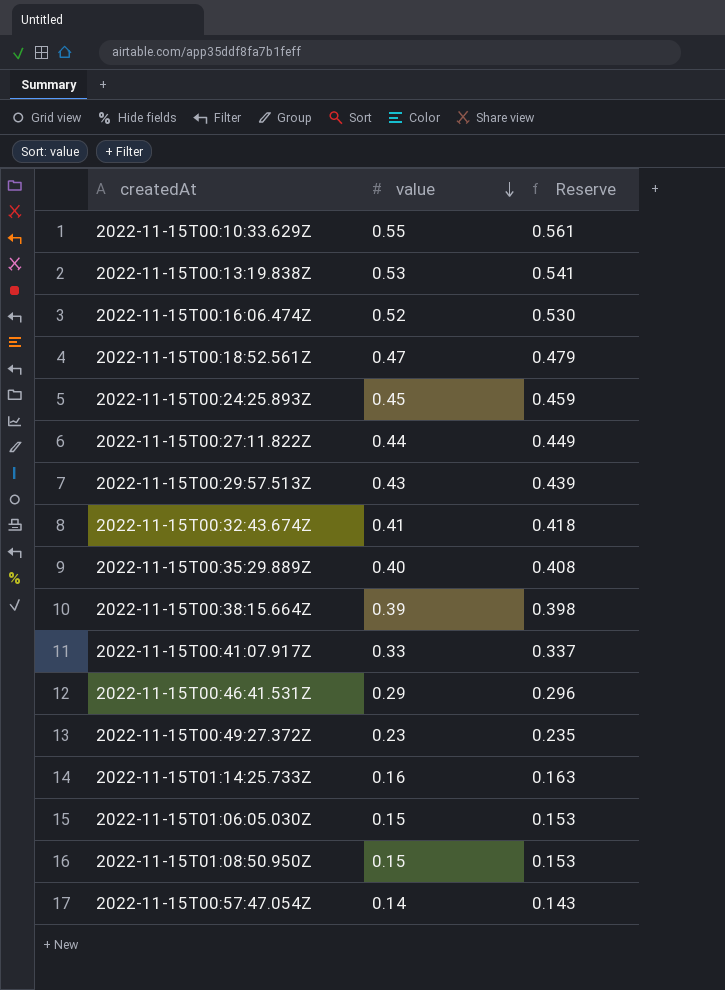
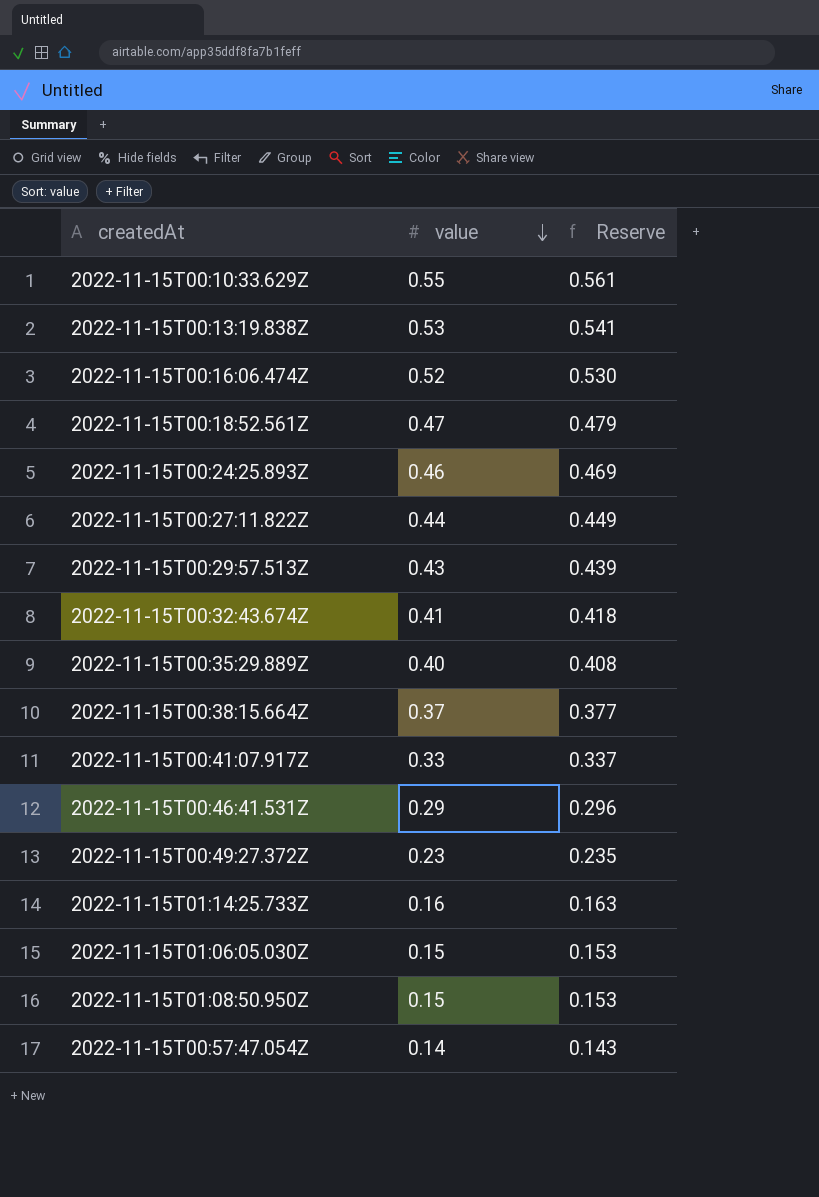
2022-11-15T00:24:25.893Z | value: 0.45 -> 0.46
2022-11-15T00:24:25.893Z | Reserve: 0.459 -> 0.469
2022-11-15T00:38:15.664Z | value: 0.39 -> 0.37
2022-11-15T00:38:15.664Z | Reserve: 0.398 -> 0.377

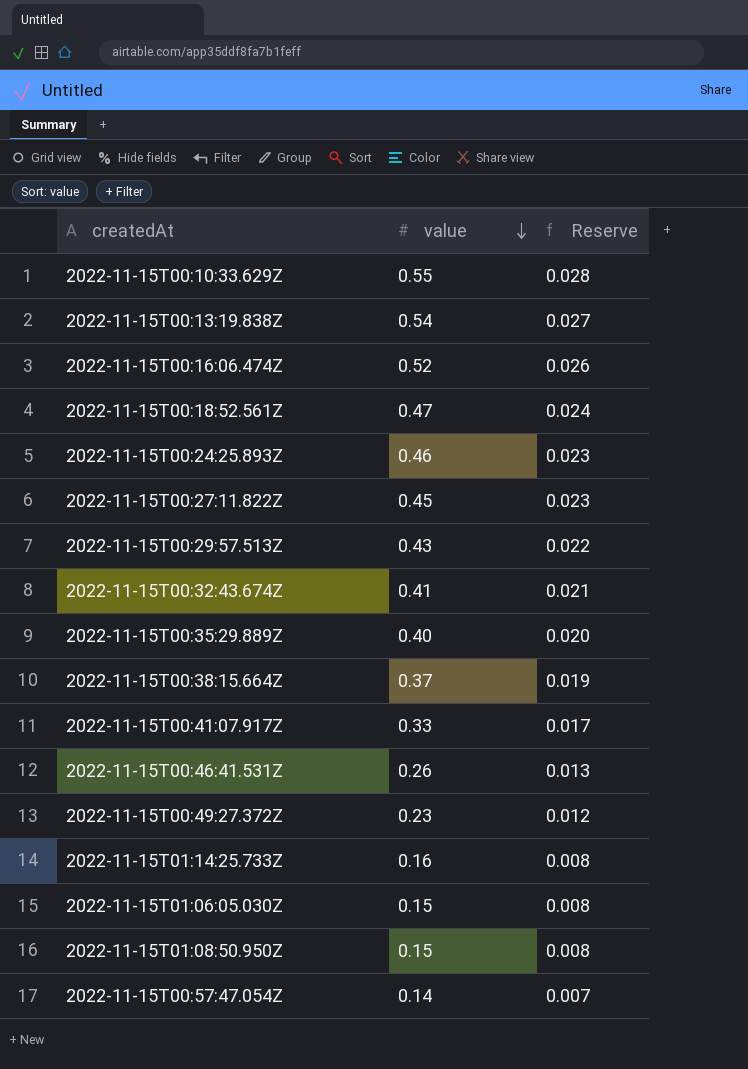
column Reserve | formula: [value] * 1.02 -> [value] * 0.05
2022-11-15T00:13:19.838Z | value: 0.53 -> 0.54
2022-11-15T00:27:11.822Z | value: 0.44 -> 0.45
2022-11-15T00:46:41.531Z | value: 0.29 -> 0.26

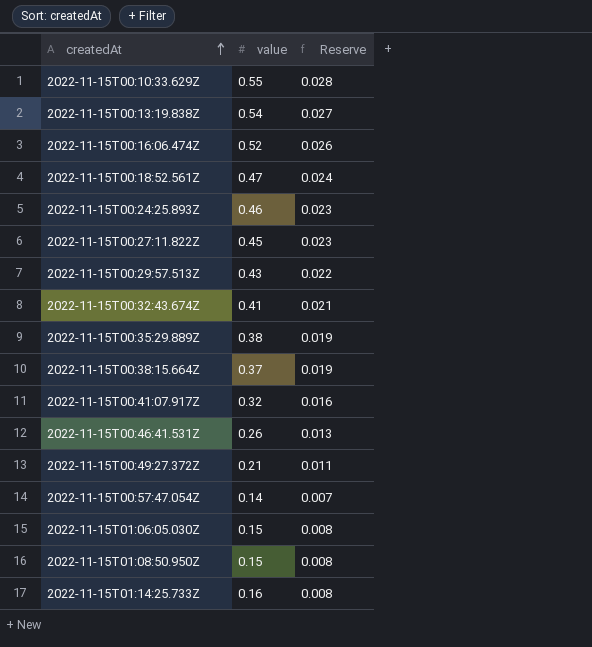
row order: value descending -> createdAt ascending
2022-11-15T00:35:29.889Z | value: 0.40 -> 0.38
2022-11-15T00:35:29.889Z | Reserve: 0.020 -> 0.019
2022-11-15T00:41:07.917Z | value: 0.33 -> 0.32
2022-11-15T00:41:07.917Z | Reserve: 0.017 -> 0.016
2022-11-15T00:49:27.372Z | value: 0.23 -> 0.21
2022-11-15T00:49:27.372Z | Reserve: 0.012 -> 0.011

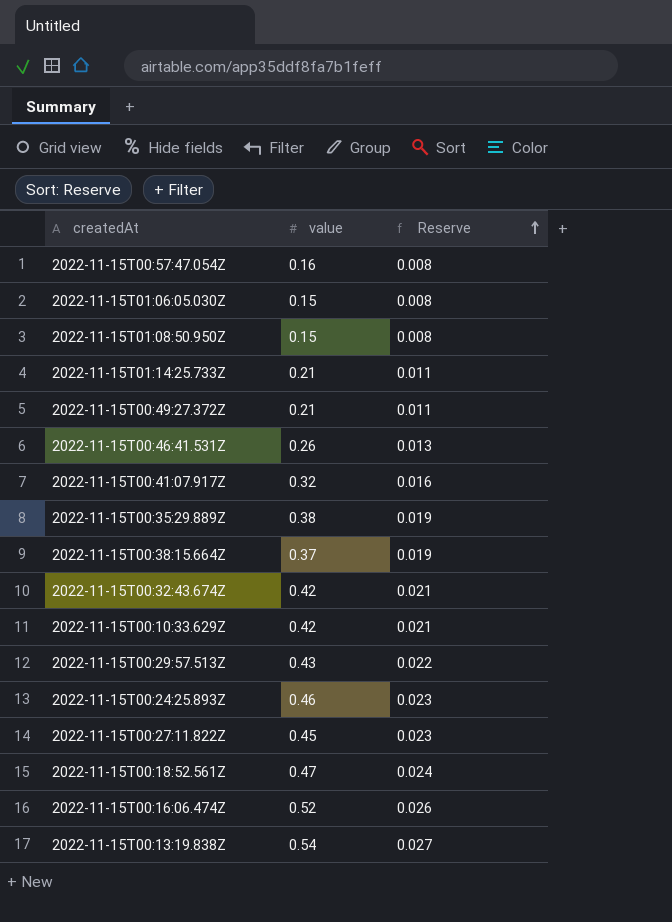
row order: createdAt ascending -> Reserve ascending
2022-11-15T00:57:47.054Z | value: 0.14 -> 0.16
2022-11-15T00:57:47.054Z | Reserve: 0.007 -> 0.008
2022-11-15T01:14:25.733Z | value: 0.16 -> 0.21
2022-11-15T01:14:25.733Z | Reserve: 0.008 -> 0.011
2022-11-15T00:32:43.674Z | value: 0.41 -> 0.42
2022-11-15T00:10:33.629Z | value: 0.55 -> 0.42
2022-11-15T00:10:33.629Z | Reserve: 0.028 -> 0.021

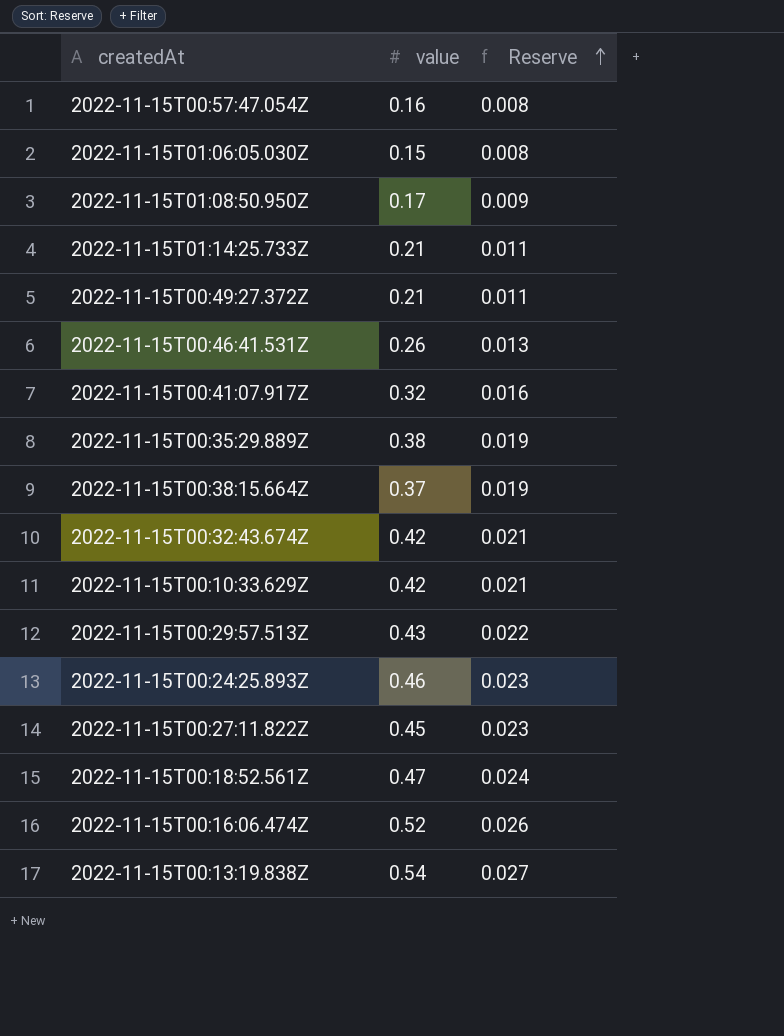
2022-11-15T01:08:50.950Z | value: 0.15 -> 0.17
2022-11-15T01:08:50.950Z | Reserve: 0.008 -> 0.009

